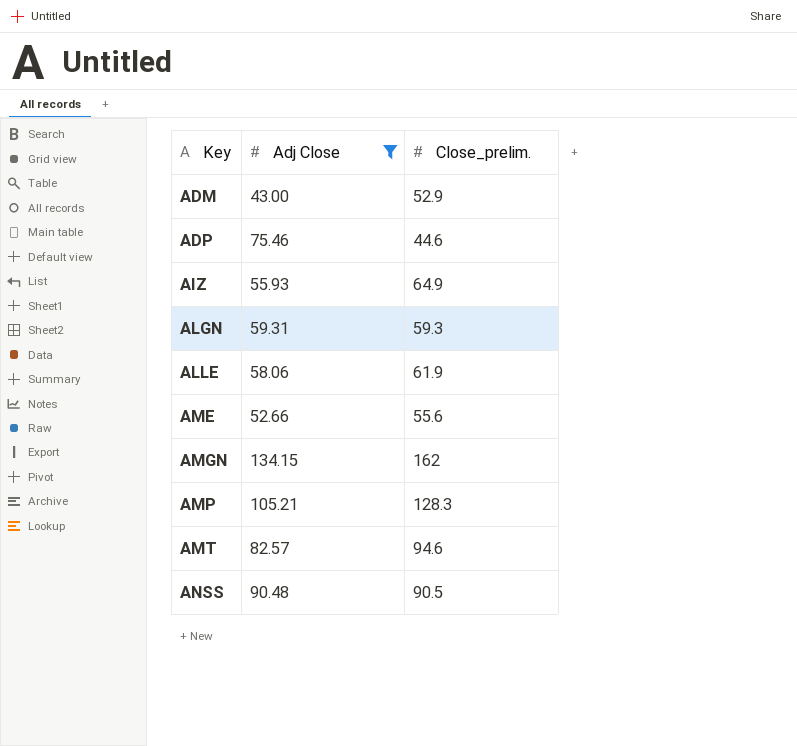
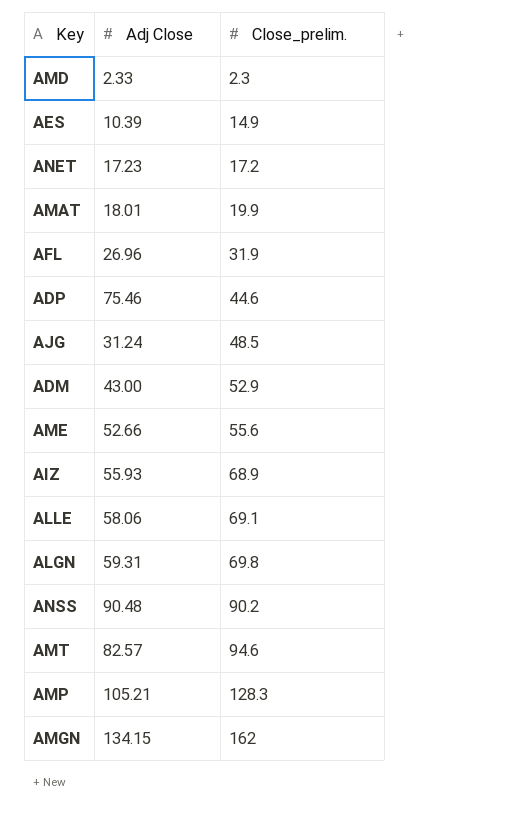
filter: Adj Close >= 43.00 -> none
row order: Key ascending -> Close_prelim. ascending
AIZ | Close_prelim.: 64.9 -> 68.9
ALLE | Close_prelim.: 61.9 -> 69.1
ALGN | Close_prelim.: 59.3 -> 69.8
ANSS | Close_prelim.: 90.5 -> 90.2

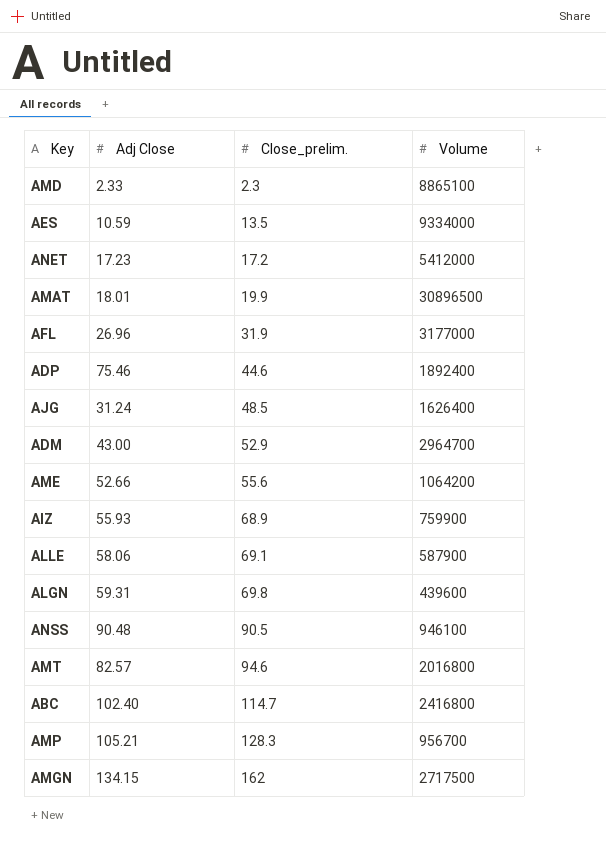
column Volume | position: none -> 4
AES | Adj Close: 10.39 -> 10.59
AES | Close_prelim.: 14.9 -> 13.5
ANSS | Close_prelim.: 90.2 -> 90.5
row ABC: none -> 102.40 | 114.7 | 2416800

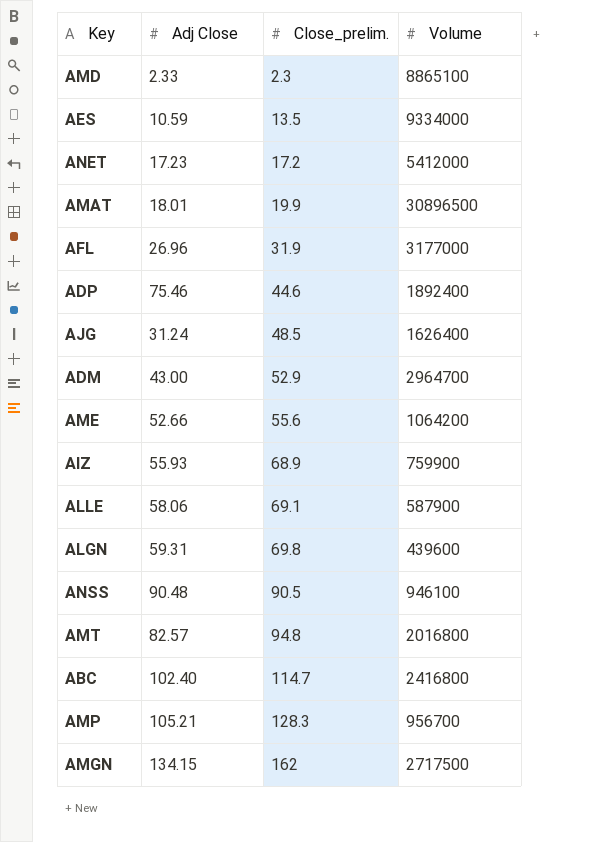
AMT | Close_prelim.: 94.6 -> 94.8

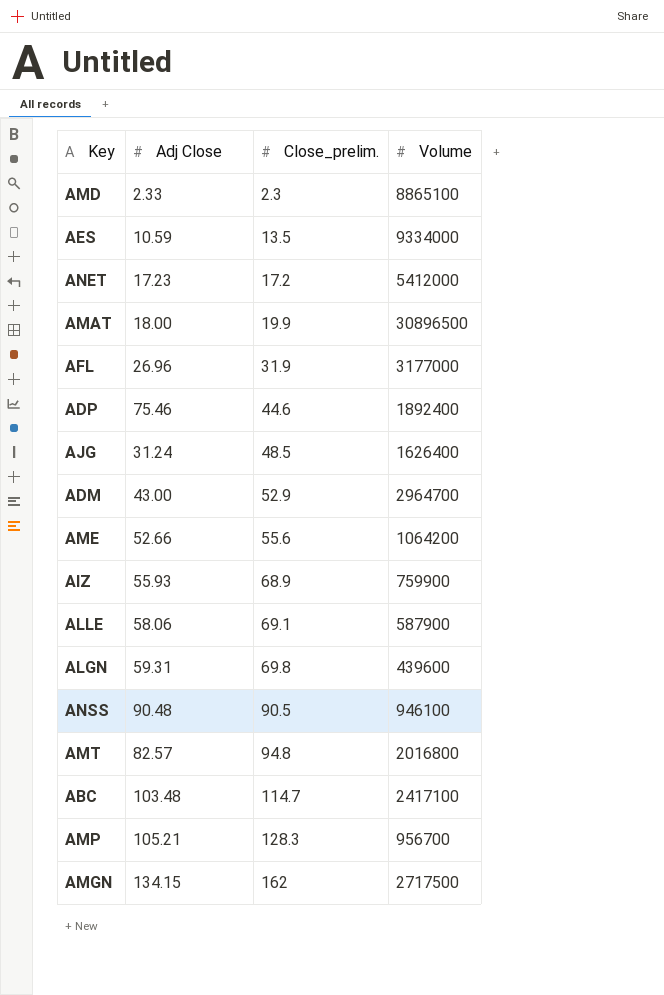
AMAT | Adj Close: 18.01 -> 18.00
ABC | Adj Close: 102.40 -> 103.48
ABC | Volume: 2416800 -> 2417100

